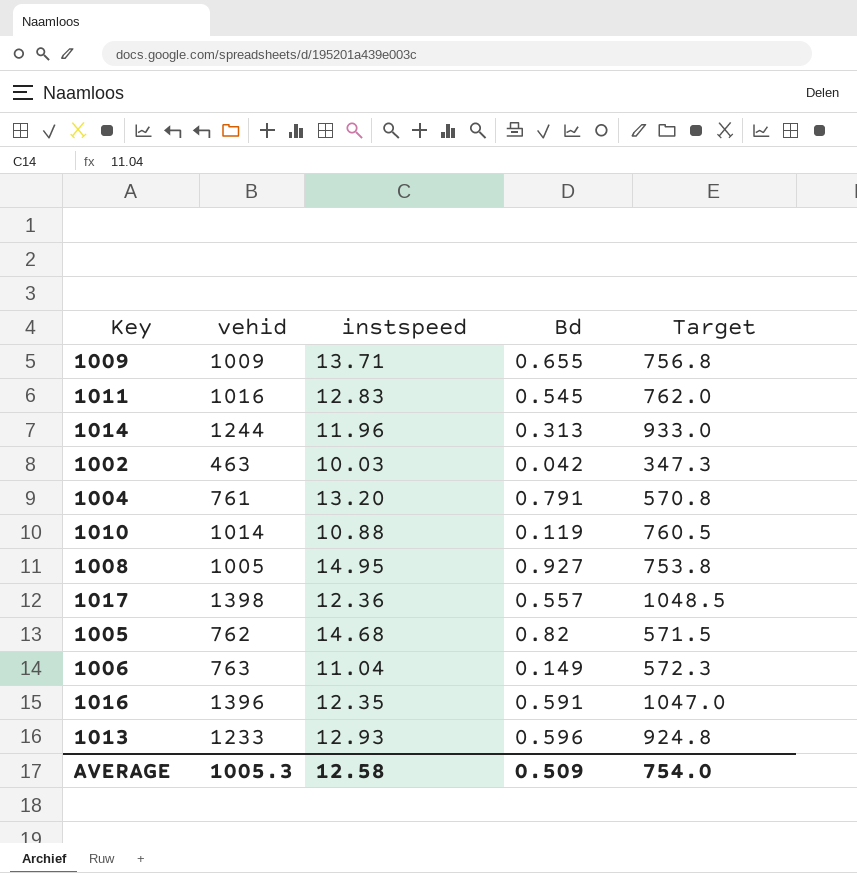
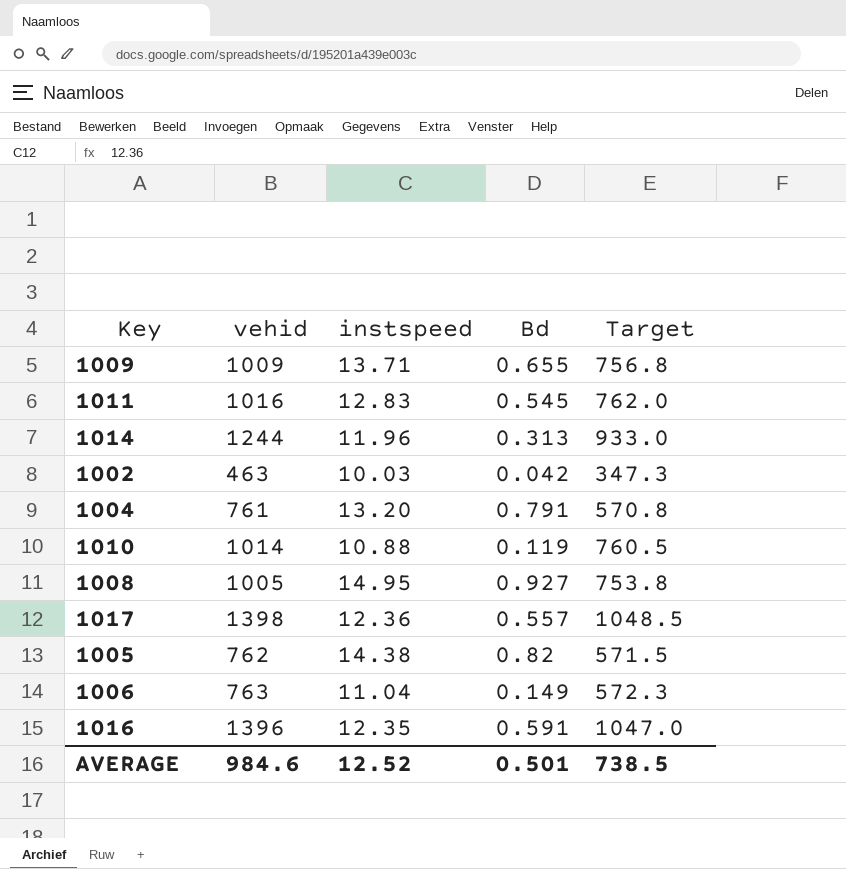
row 1013: 1233 | 12.93 | 0.596 | 924.8 -> none
1005 | instspeed: 14.68 -> 14.38
AVERAGE | vehid: 1005.3 -> 984.6
AVERAGE | instspeed: 12.58 -> 12.52
AVERAGE | Bd: 0.509 -> 0.501
AVERAGE | Target: 754.0 -> 738.5

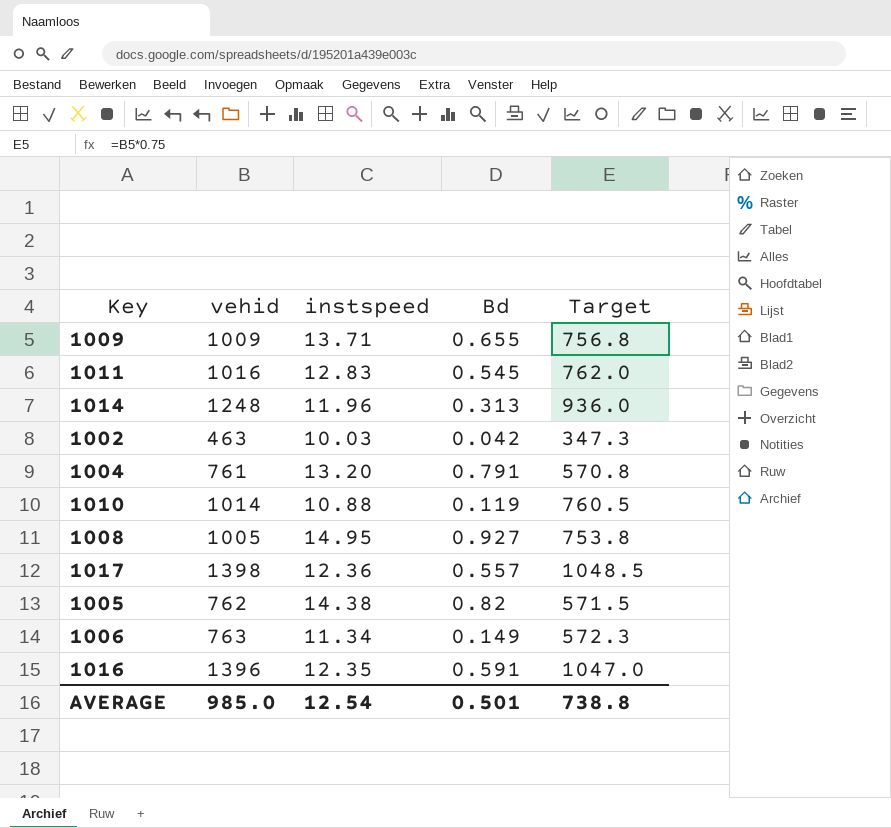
1014 | vehid: 1244 -> 1248
1014 | Target: 933.0 -> 936.0
1006 | instspeed: 11.04 -> 11.34
AVERAGE | vehid: 984.6 -> 985.0
AVERAGE | instspeed: 12.52 -> 12.54
AVERAGE | Target: 738.5 -> 738.8

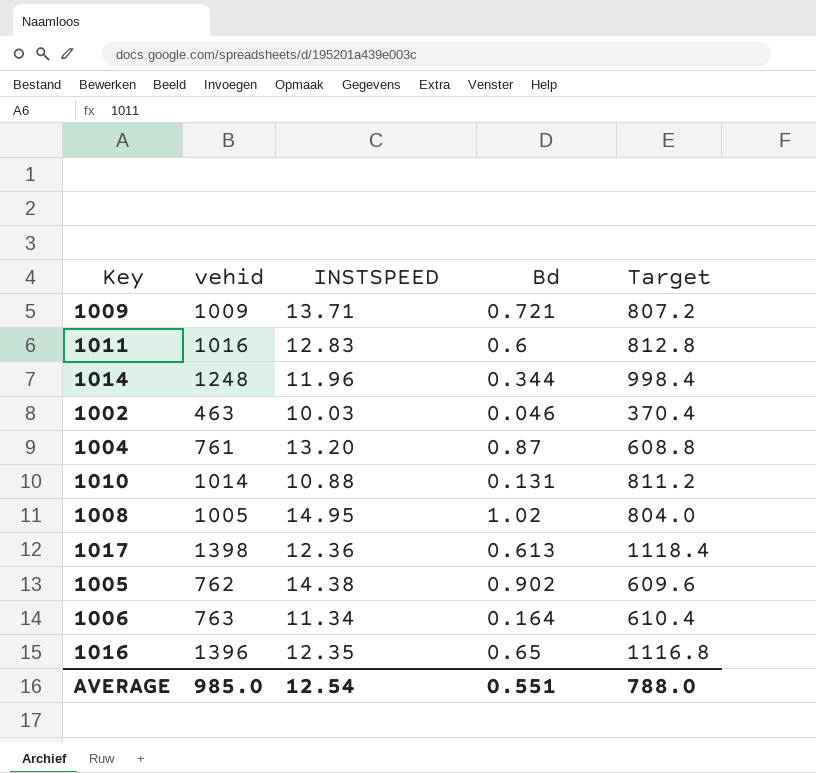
column name: instspeed -> INSTSPEED
column Target | formula: [vehid] * 0.75 -> [vehid] * 0.8
1009 | Bd: 0.655 -> 0.721
1011 | Bd: 0.545 -> 0.6
1014 | Bd: 0.313 -> 0.344
1002 | Bd: 0.042 -> 0.046
1004 | Bd: 0.791 -> 0.87
1010 | Bd: 0.119 -> 0.131
1008 | Bd: 0.927 -> 1.02
1017 | Bd: 0.557 -> 0.613
1005 | Bd: 0.82 -> 0.902
1006 | Bd: 0.149 -> 0.164
1016 | Bd: 0.591 -> 0.65
AVERAGE | Bd: 0.501 -> 0.551
AVERAGE | Target: 738.8 -> 788.0

